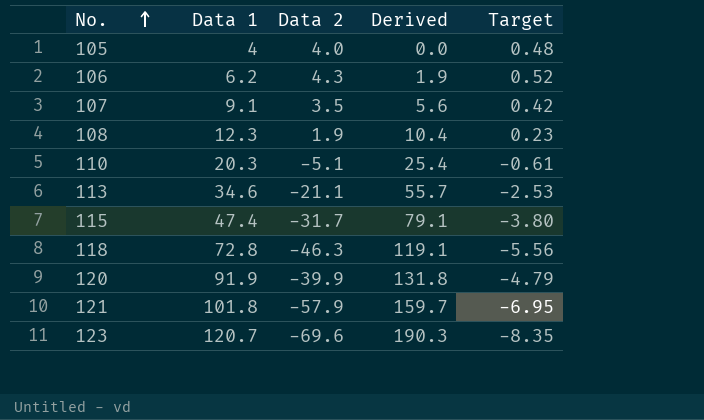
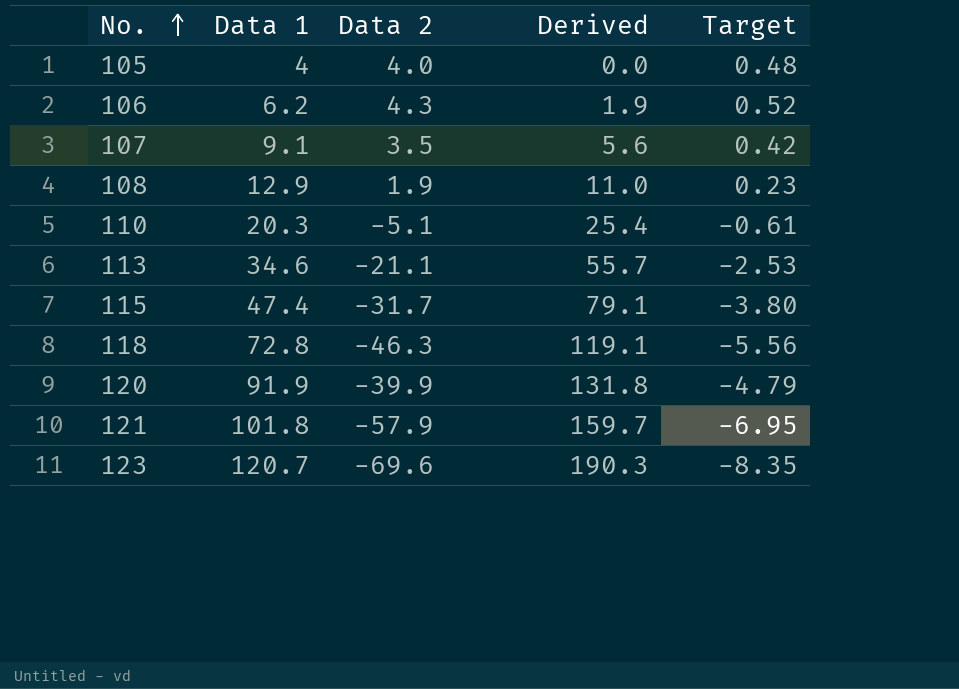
108 | Data 1: 12.3 -> 12.9
108 | Derived: 10.4 -> 11.0

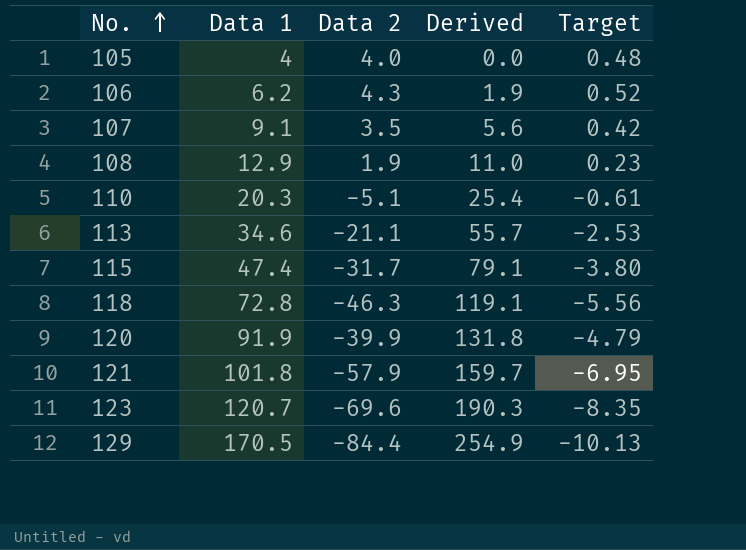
row 129: none -> 170.5 | -84.4 | 254.9 | -10.13

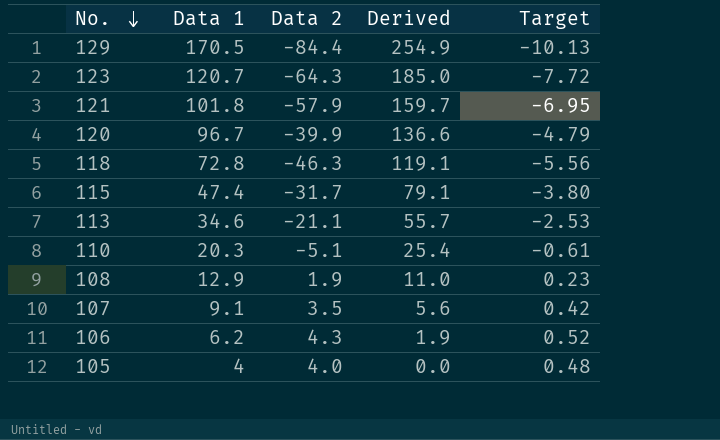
row order: No. ascending -> No. descending
123 | Data 2: -69.6 -> -64.3
123 | Derived: 190.3 -> 185.0
123 | Target: -8.35 -> -7.72
120 | Data 1: 91.9 -> 96.7
120 | Derived: 131.8 -> 136.6

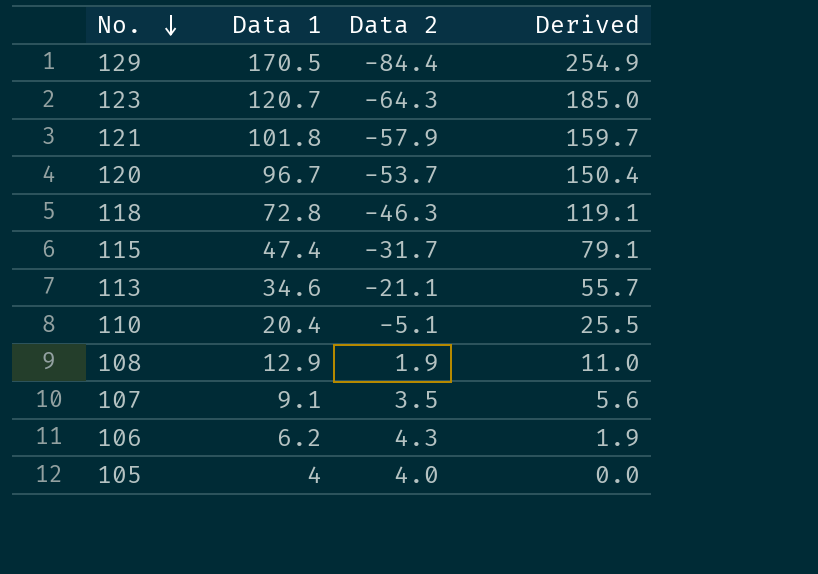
column Target | formula: [Data 2] * 0.12 -> none
120 | Data 2: -39.9 -> -53.7
120 | Derived: 136.6 -> 150.4
110 | Data 1: 20.3 -> 20.4
110 | Derived: 25.4 -> 25.5

